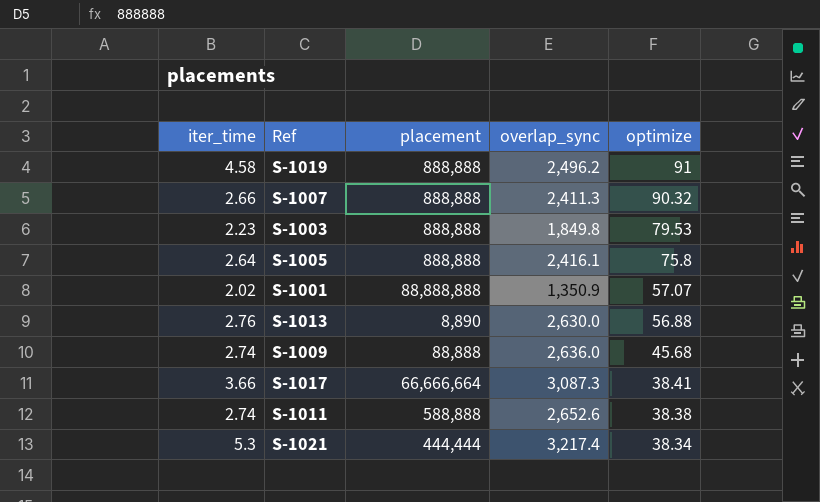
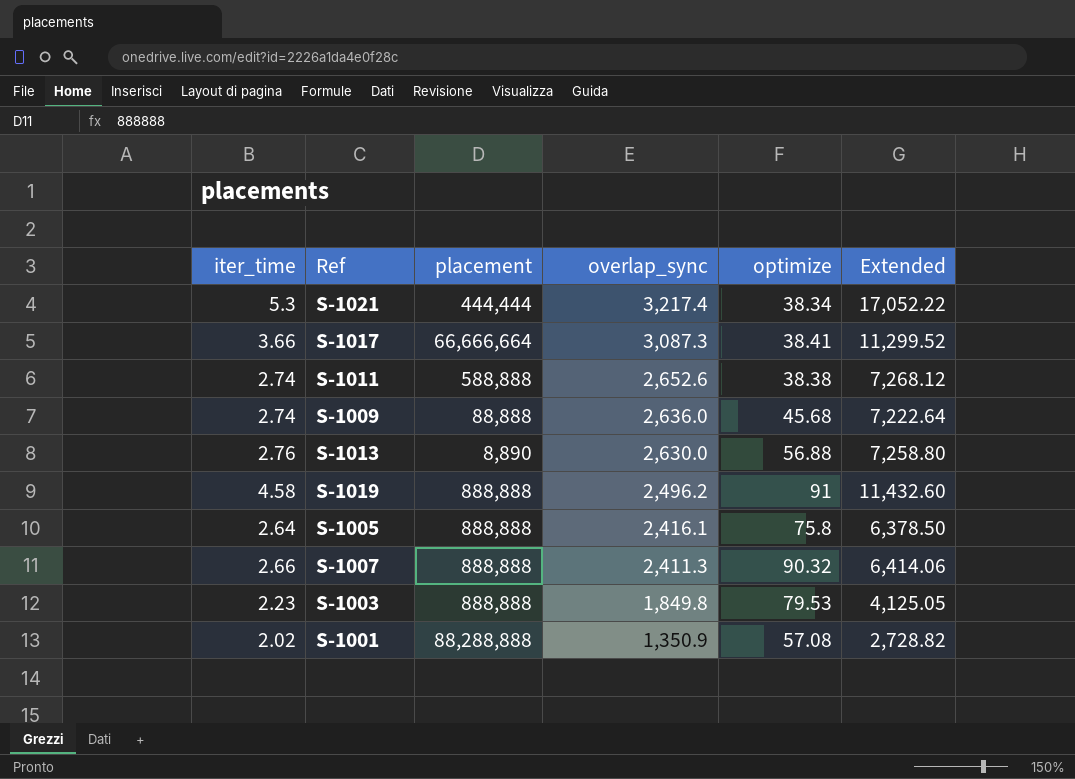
row order: optimize descending -> overlap_sync descending
column Extended | formula: none -> [iter_time] * [overlap_sync]
S-1001 | placement: 88,888,888 -> 88,288,888
S-1001 | optimize: 57.07 -> 57.08

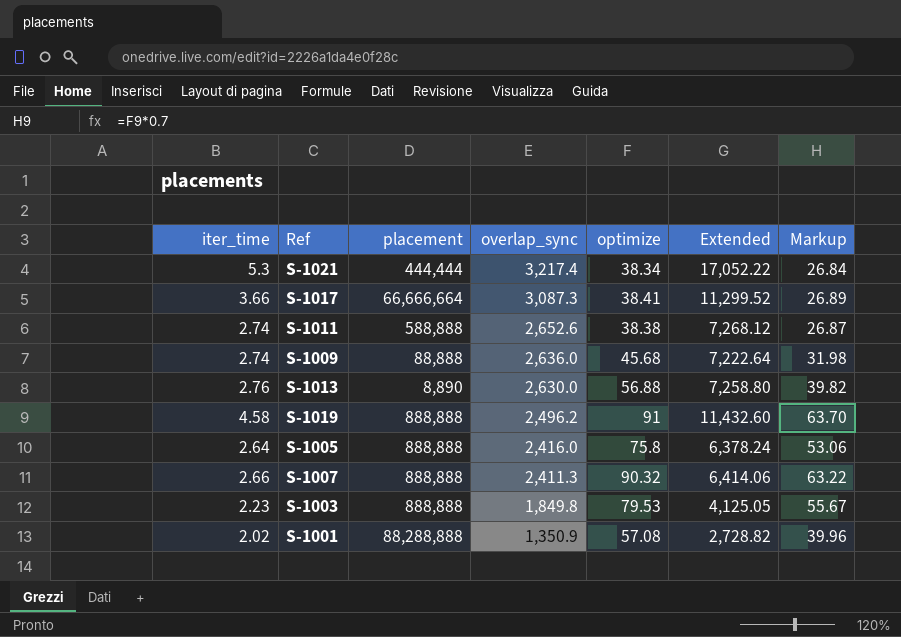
column Markup | formula: none -> [optimize] * 0.7
S-1005 | overlap_sync: 2,416.1 -> 2,416.0
S-1005 | Extended: 6,378.50 -> 6,378.24

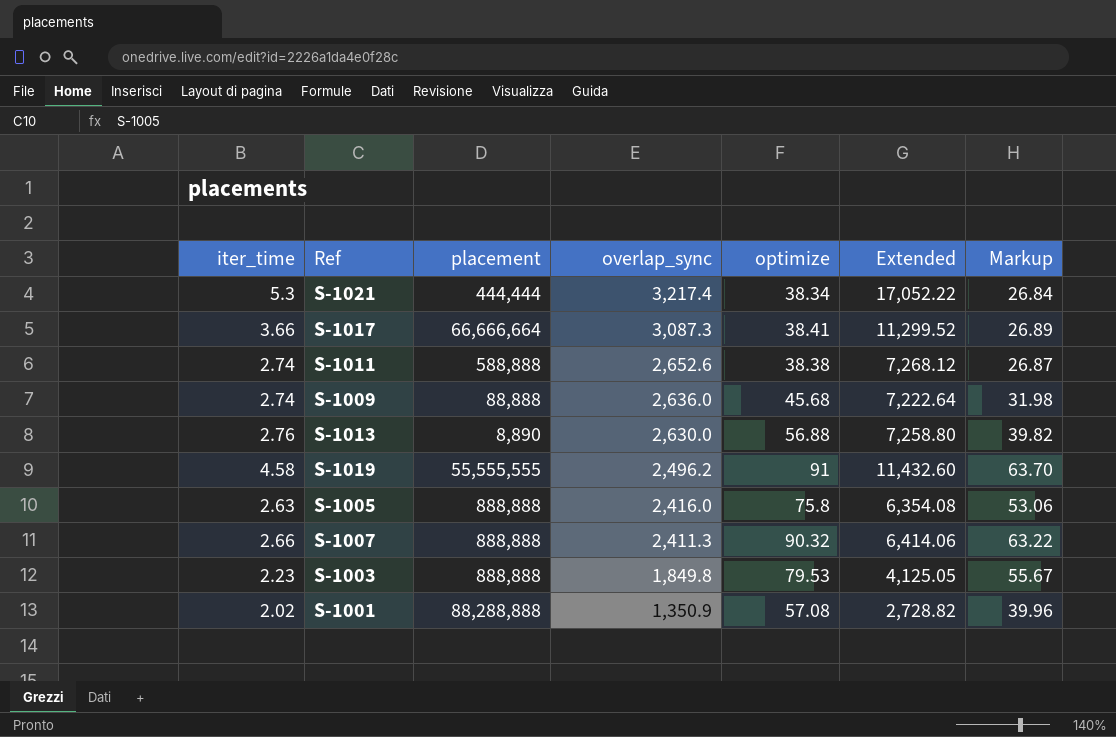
S-1019 | placement: 888,888 -> 55,555,555
S-1005 | iter_time: 2.64 -> 2.63
S-1005 | Extended: 6,378.24 -> 6,354.08

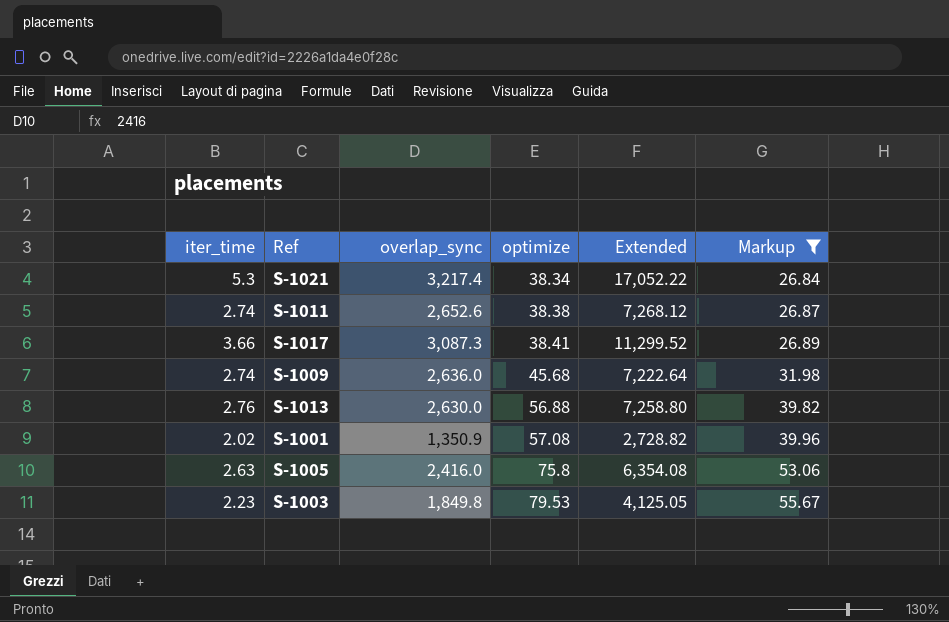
filter: none -> Markup <= 55.67
row order: overlap_sync descending -> optimize ascending
column placement | position: 3 -> none

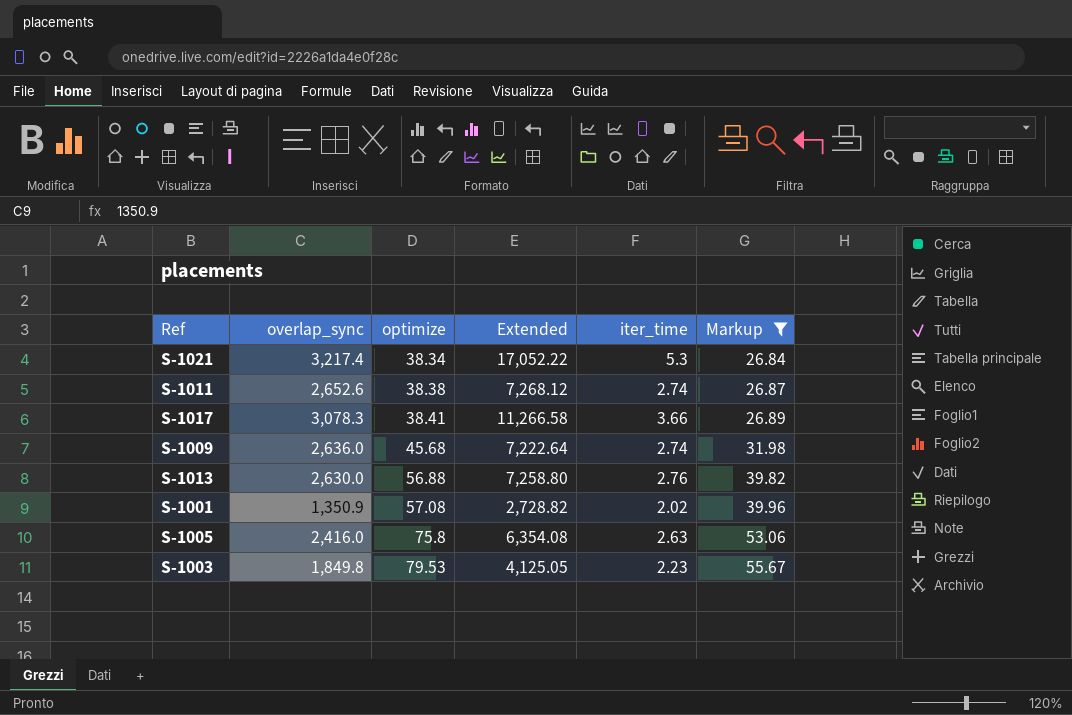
column iter_time | position: 1 -> 5
S-1017 | overlap_sync: 3,087.3 -> 3,078.3
S-1017 | Extended: 11,299.52 -> 11,266.58

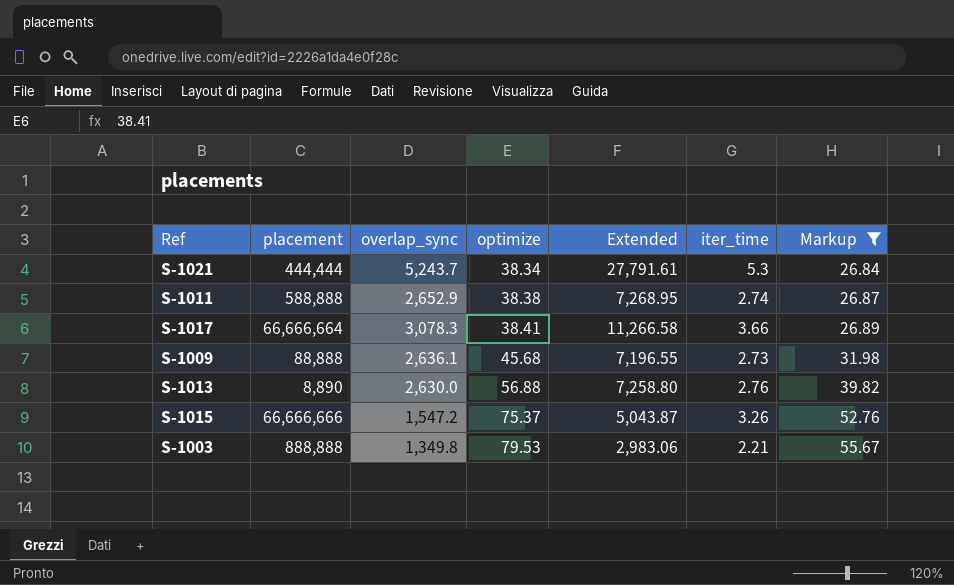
column placement | position: none -> 2
row S-1001: 1,350.9 | 57.08 | 2,728.82 | 2.02 | 39.96 -> none
row S-1005: 2,416.0 | 75.8 | 6,354.08 | 2.63 | 53.06 -> none
S-1021 | overlap_sync: 3,217.4 -> 5,243.7
S-1021 | Extended: 17,052.22 -> 27,791.61
S-1011 | overlap_sync: 2,652.6 -> 2,652.9
S-1011 | Extended: 7,268.12 -> 7,268.95
S-1009 | overlap_sync: 2,636.0 -> 2,636.1
S-1009 | Extended: 7,222.64 -> 7,196.55
S-1009 | iter_time: 2.74 -> 2.73
row S-1015: none -> 66,666,666 | 1,547.2 | 75.37 | 5,043.87 | 3.26 | 52.76
S-1003 | overlap_sync: 1,849.8 -> 1,349.8
S-1003 | Extended: 4,125.05 -> 2,983.06
S-1003 | iter_time: 2.23 -> 2.21

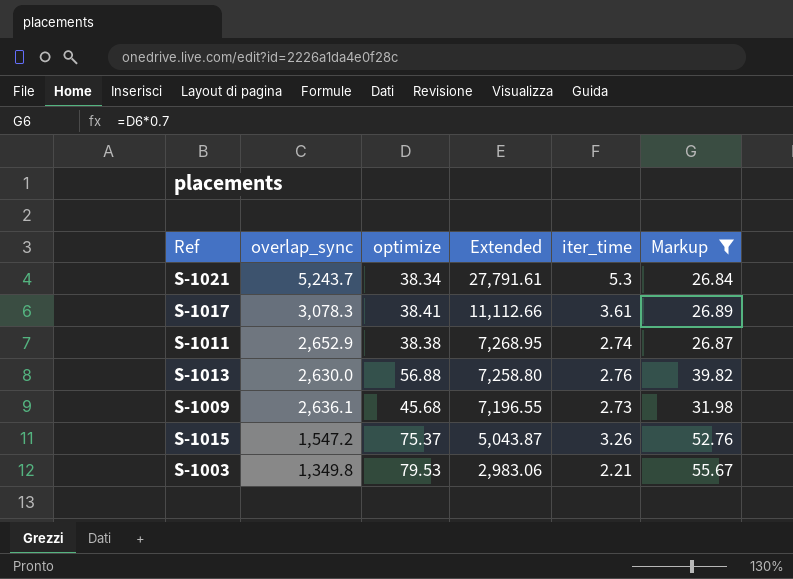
row order: optimize ascending -> Extended descending
column placement | position: 2 -> none
S-1017 | Extended: 11,266.58 -> 11,112.66
S-1017 | iter_time: 3.66 -> 3.61

